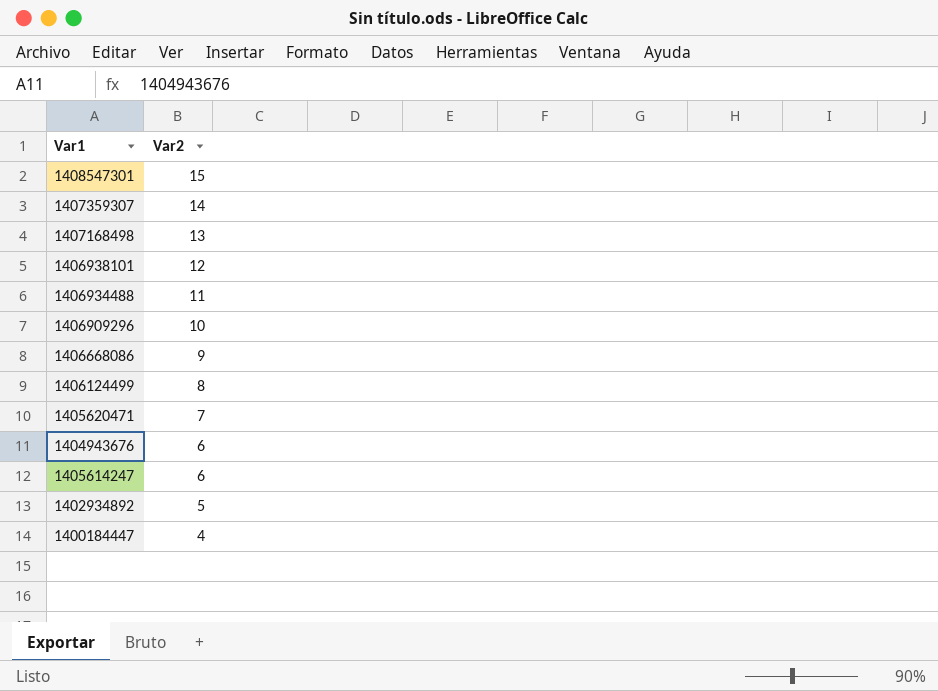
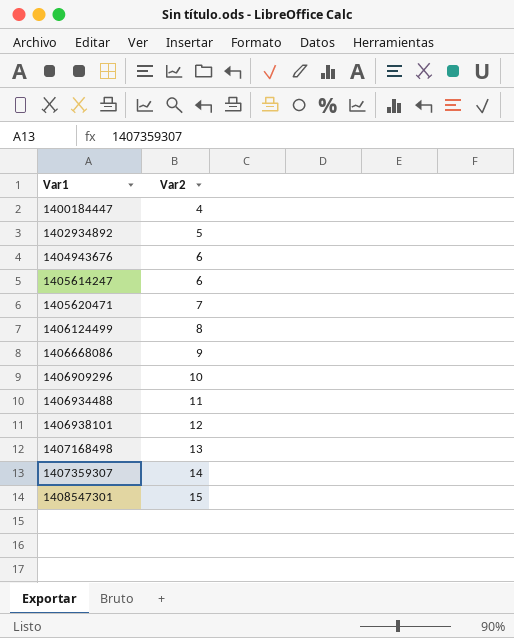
row order: Var2 descending -> Var1 ascending

